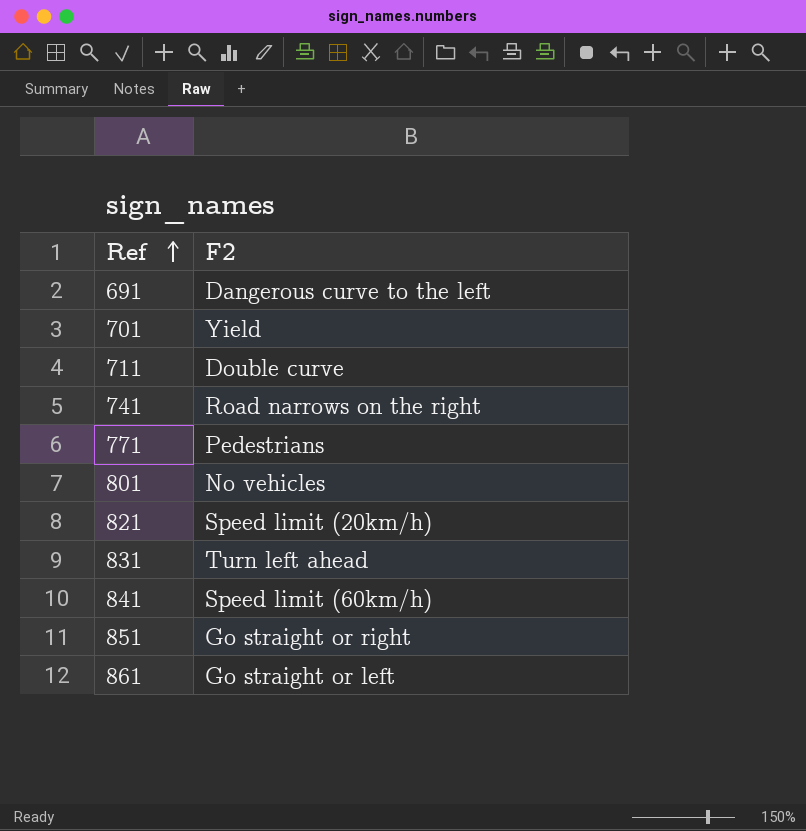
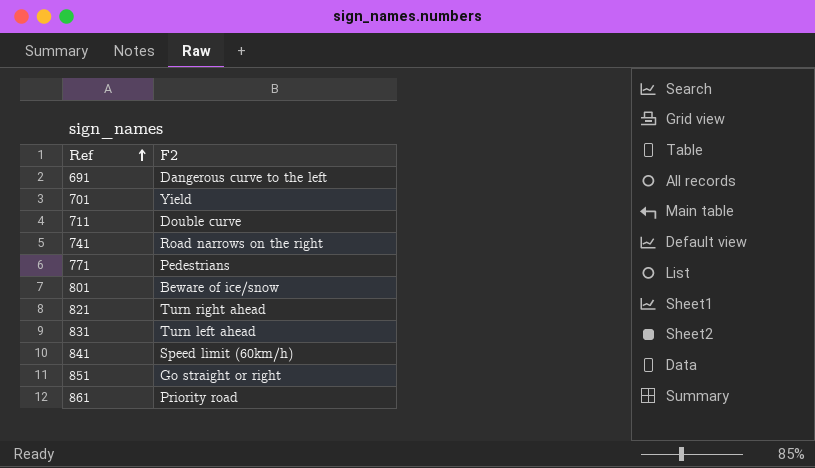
801 | F2: No vehicles -> Beware of ice/snow
821 | F2: Speed limit (20km/h) -> Turn right ahead
861 | F2: Go straight or left -> Priority road

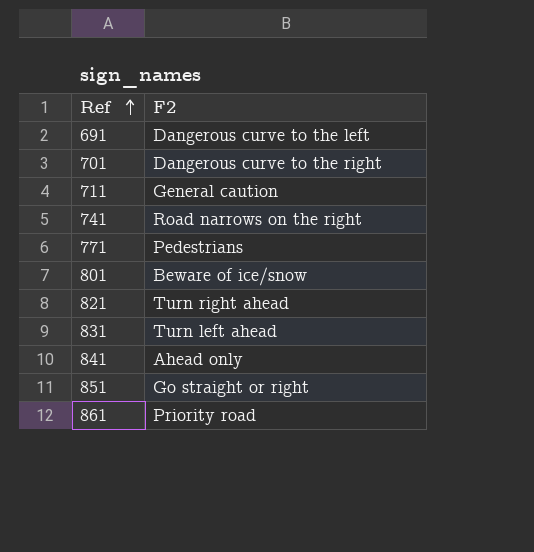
701 | F2: Yield -> Dangerous curve to the right
711 | F2: Double curve -> General caution
841 | F2: Speed limit (60km/h) -> Ahead only

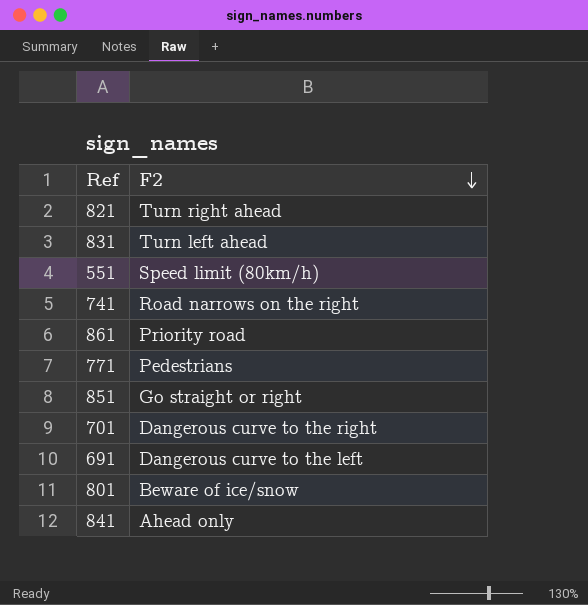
row order: Ref ascending -> F2 descending
row 711: General caution -> none
row 551: none -> Speed limit (80km/h)

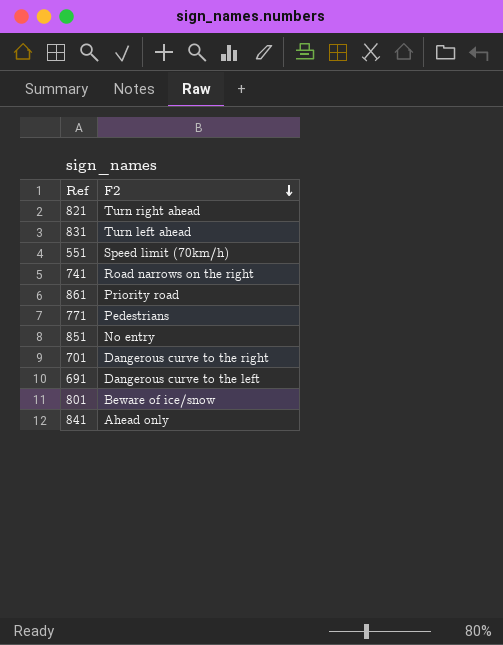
551 | F2: Speed limit (80km/h) -> Speed limit (70km/h)
851 | F2: Go straight or right -> No entry

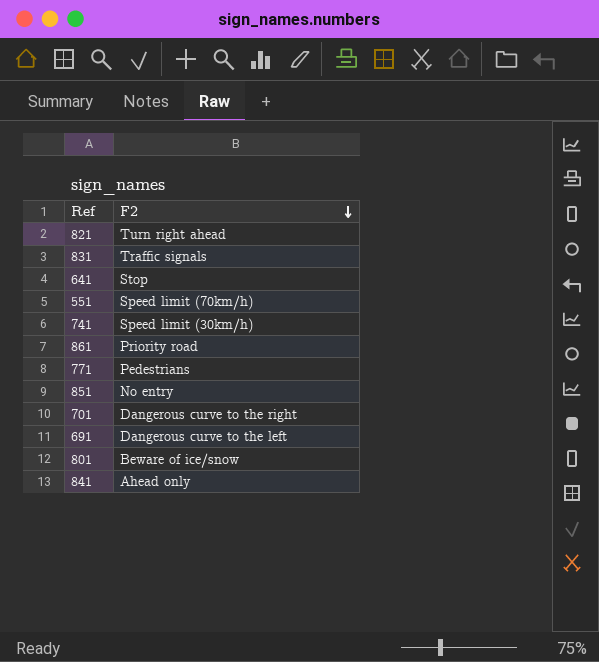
831 | F2: Turn left ahead -> Traffic signals
row 641: none -> Stop
741 | F2: Road narrows on the right -> Speed limit (30km/h)

